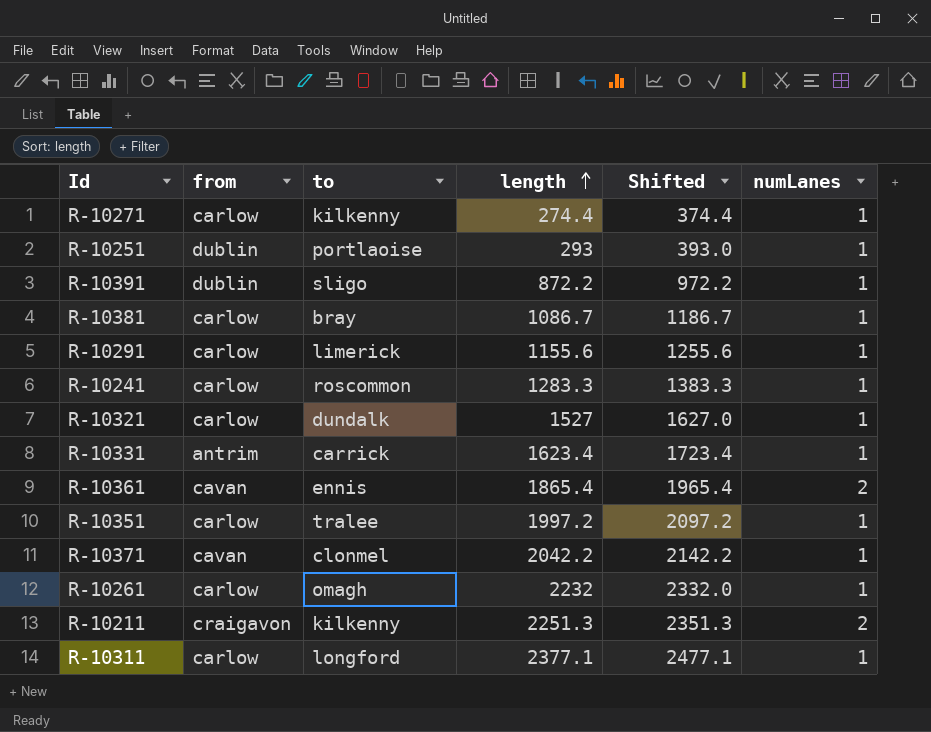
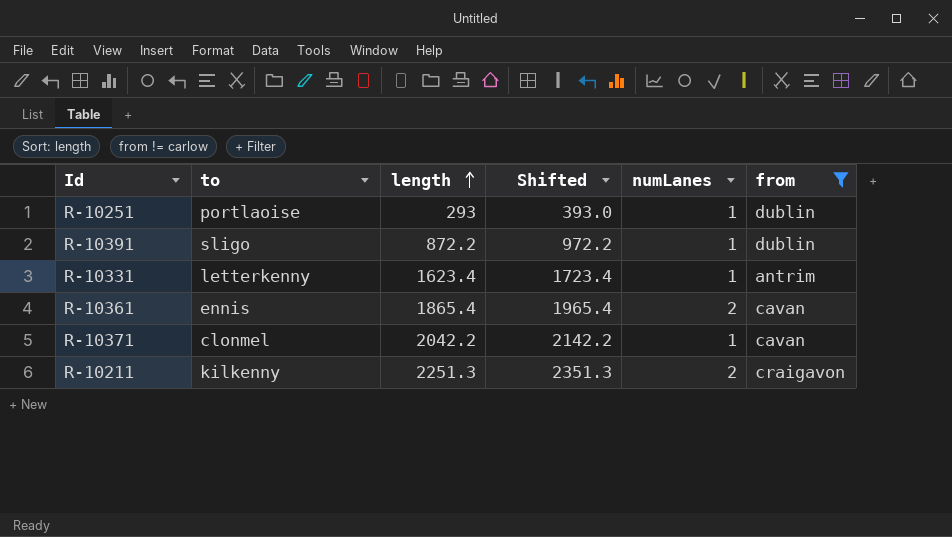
filter: none -> from != carlow
column from | position: 2 -> 6
R-10331 | to: carrick -> letterkenny

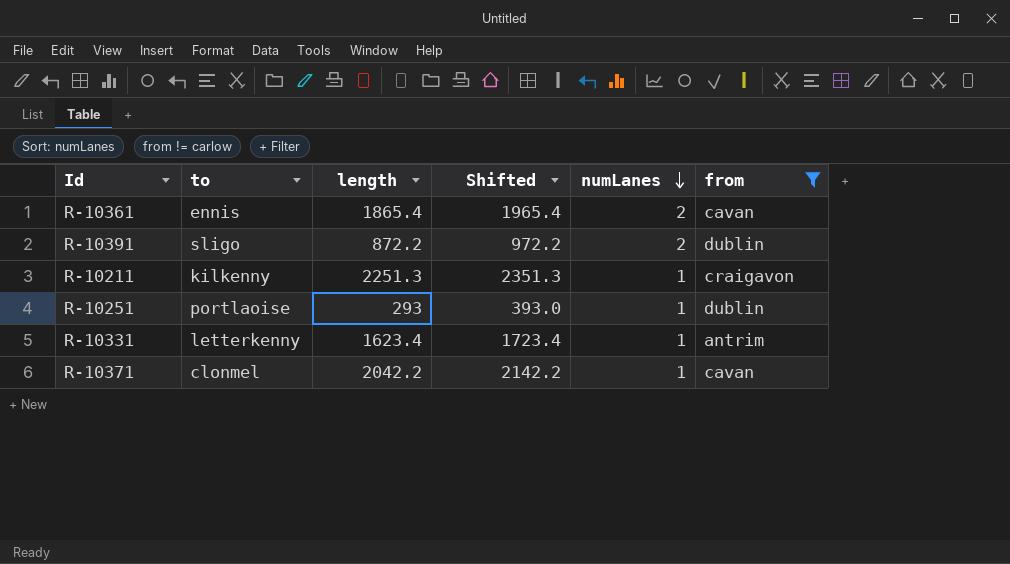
row order: length ascending -> numLanes descending
R-10391 | numLanes: 1 -> 2
R-10211 | numLanes: 2 -> 1

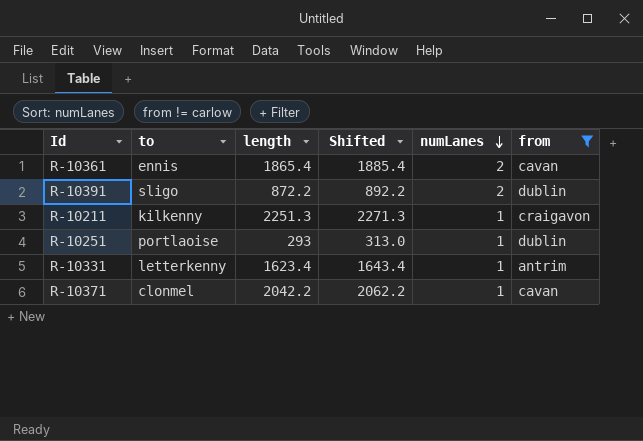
column Shifted | formula: [length] + 100 -> [length] + 20

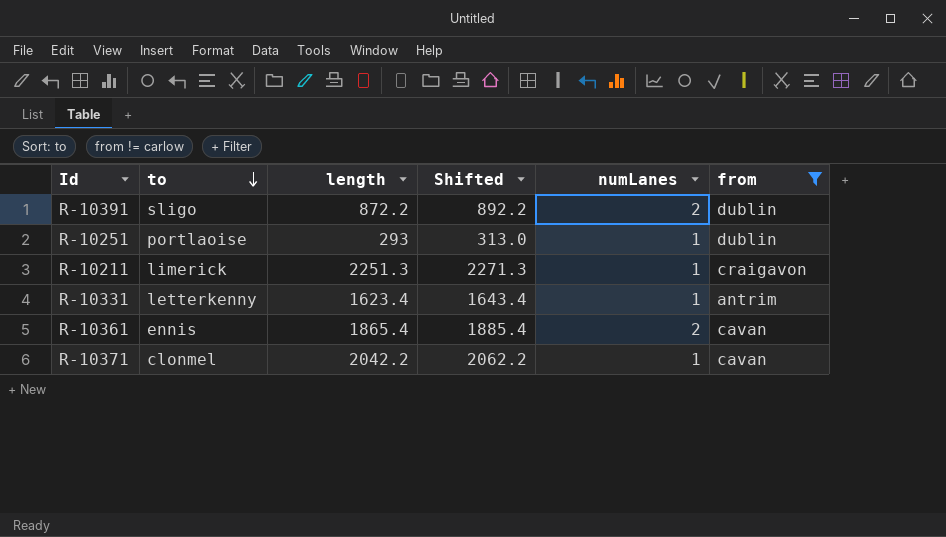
row order: numLanes descending -> to descending
R-10211 | to: kilkenny -> limerick

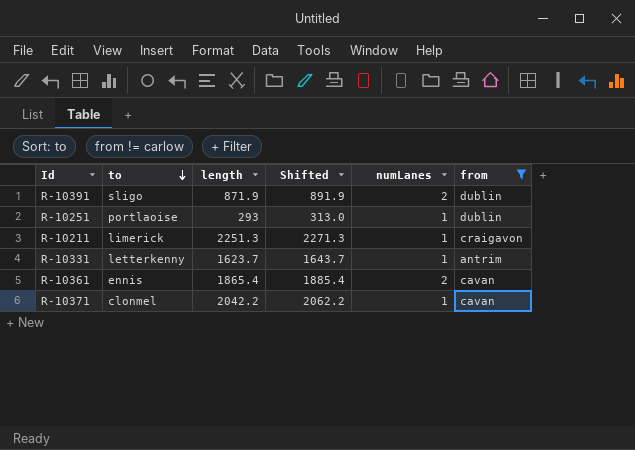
R-10391 | length: 872.2 -> 871.9
R-10391 | Shifted: 892.2 -> 891.9
R-10331 | length: 1623.4 -> 1623.7
R-10331 | Shifted: 1643.4 -> 1643.7

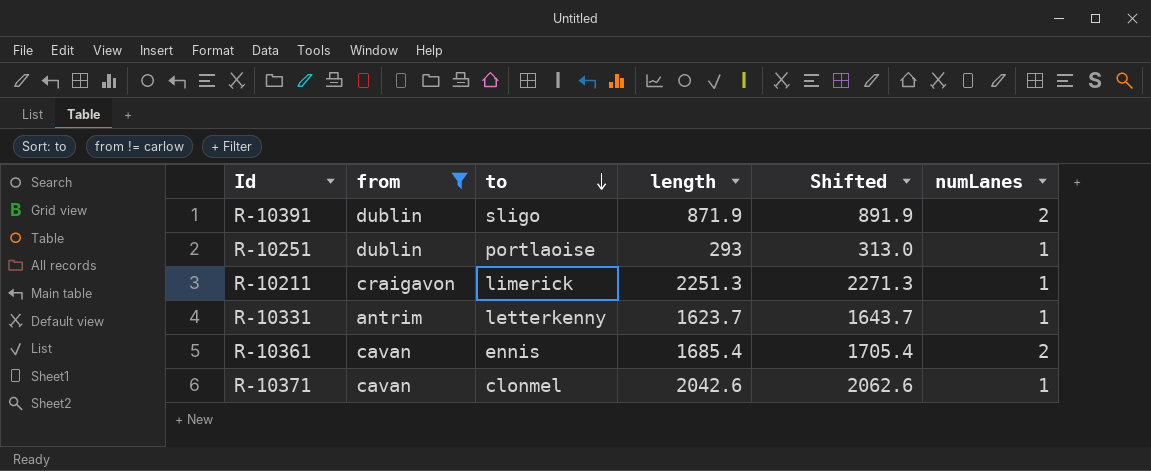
column from | position: 6 -> 2
R-10361 | length: 1865.4 -> 1685.4
R-10361 | Shifted: 1885.4 -> 1705.4
R-10371 | length: 2042.2 -> 2042.6
R-10371 | Shifted: 2062.2 -> 2062.6

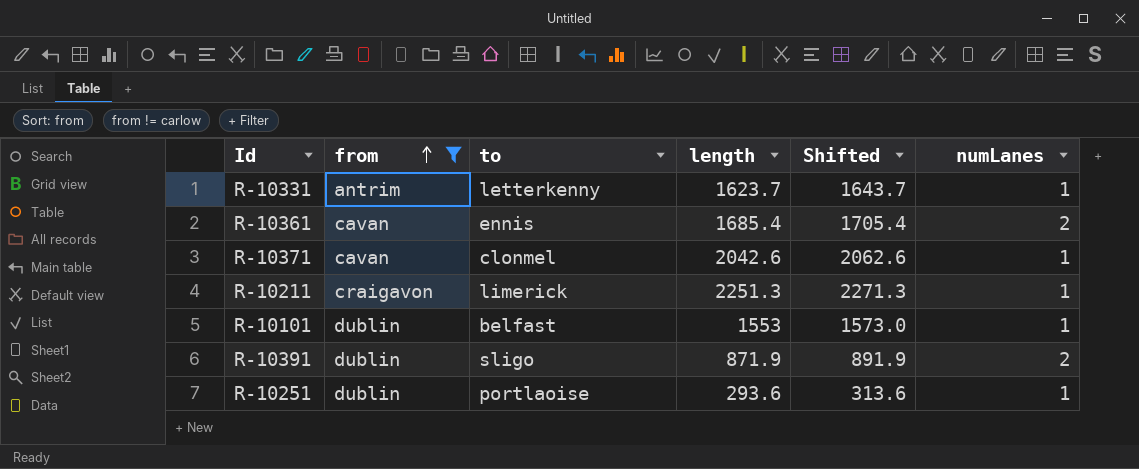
row order: to descending -> from ascending
row R-10101: none -> dublin | belfast | 1553 | 1573.0 | 1
R-10251 | length: 293 -> 293.6
R-10251 | Shifted: 313.0 -> 313.6

